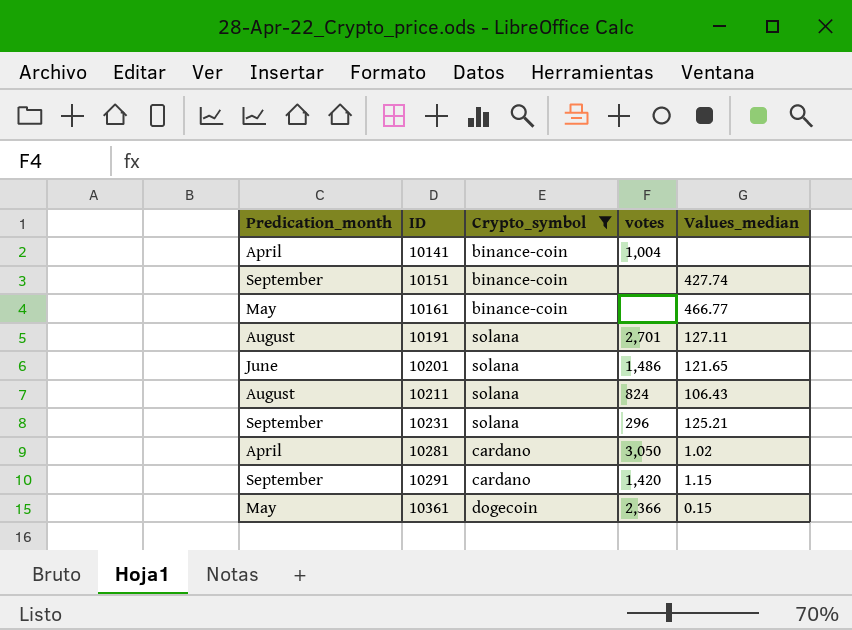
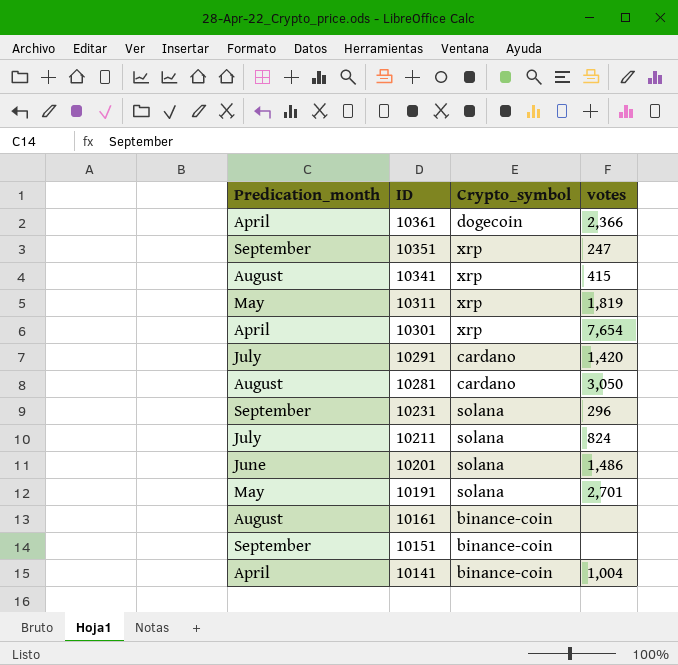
filter: Crypto_symbol != xrp -> none
row order: ID ascending -> ID descending
column Values_median | position: 5 -> none
10361 | Predication_month: May -> April
10291 | Predication_month: September -> July
10281 | Predication_month: April -> August
10211 | Predication_month: August -> July
10191 | Predication_month: August -> May
10161 | Predication_month: May -> August

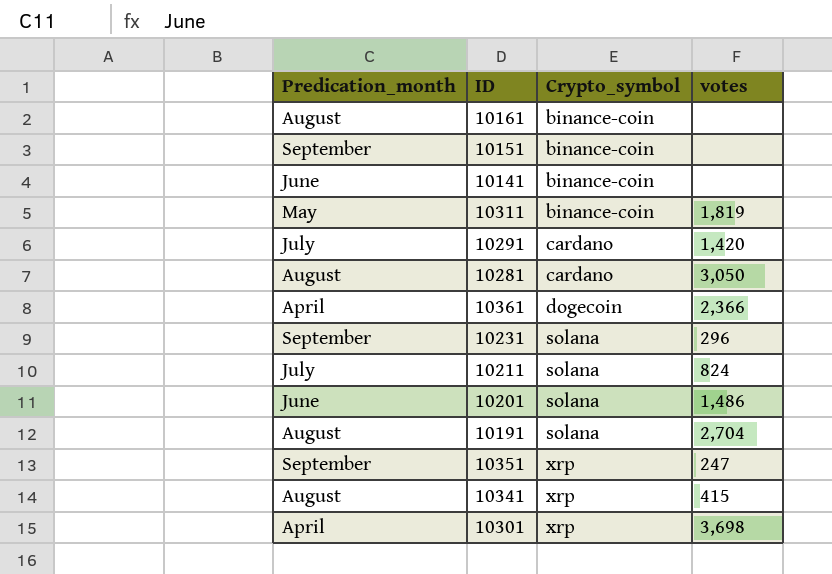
row order: ID descending -> Crypto_symbol ascending
10141 | Predication_month: April -> June
10141 | votes: 1,004 -> none
10311 | Crypto_symbol: xrp -> binance-coin
10191 | Predication_month: May -> August
10191 | votes: 2,701 -> 2,704
10301 | votes: 7,654 -> 3,698

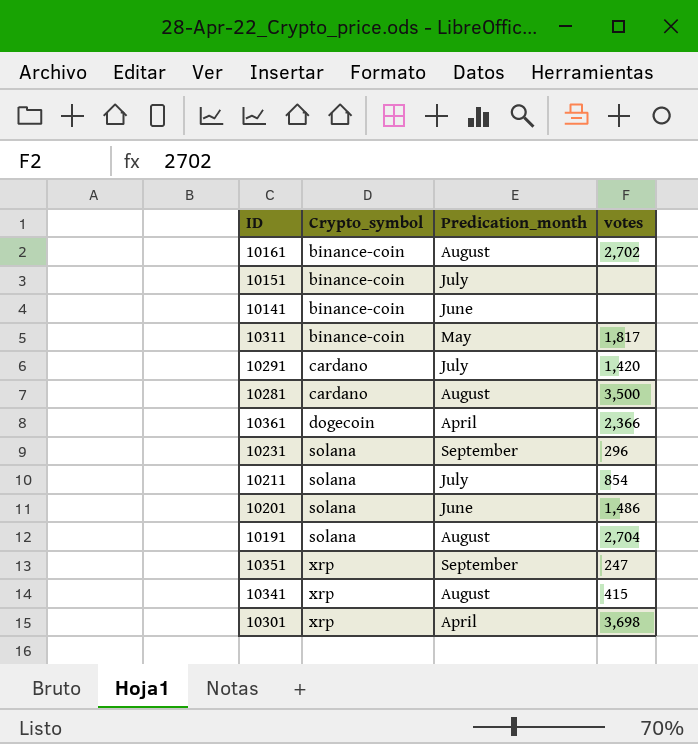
column Predication_month | position: 1 -> 3
10161 | votes: none -> 2,702
10151 | Predication_month: September -> July
10311 | votes: 1,819 -> 1,817
10281 | votes: 3,050 -> 3,500
10211 | votes: 824 -> 854

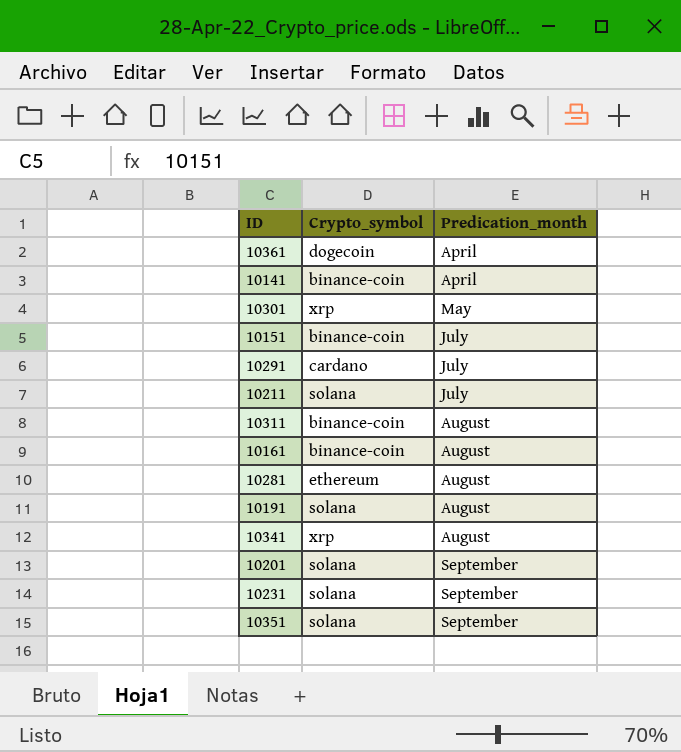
row order: Crypto_symbol ascending -> Predication_month ascending
column votes | position: 4 -> none
10141 | Predication_month: June -> April
10301 | Predication_month: April -> May
10311 | Predication_month: May -> August
10281 | Crypto_symbol: cardano -> ethereum
10201 | Predication_month: June -> September
10351 | Crypto_symbol: xrp -> solana

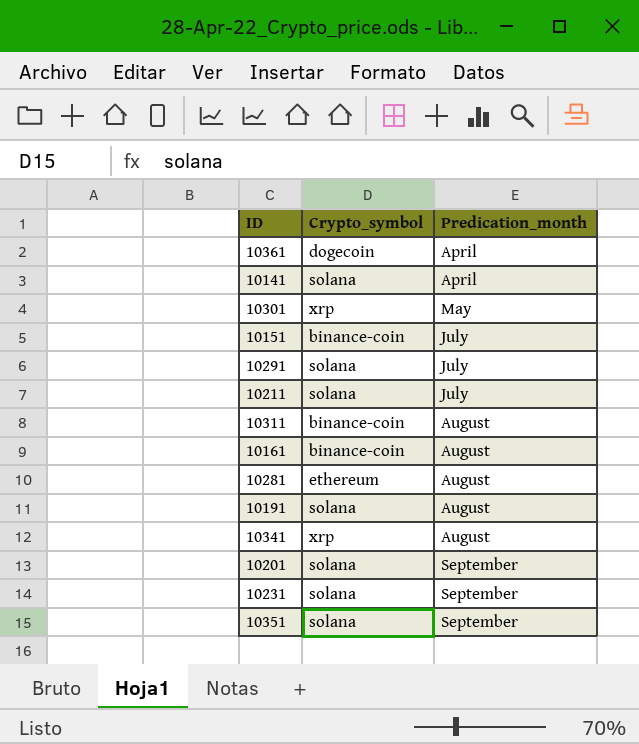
10141 | Crypto_symbol: binance-coin -> solana
10291 | Crypto_symbol: cardano -> solana

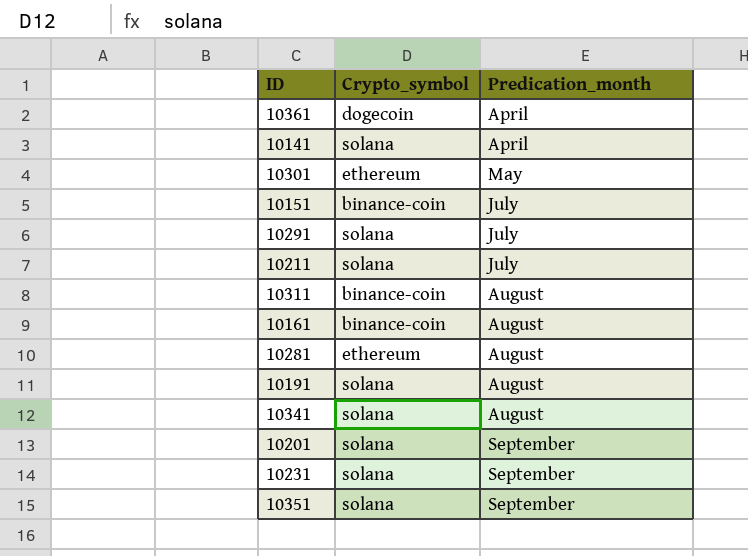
10301 | Crypto_symbol: xrp -> ethereum
10341 | Crypto_symbol: xrp -> solana

